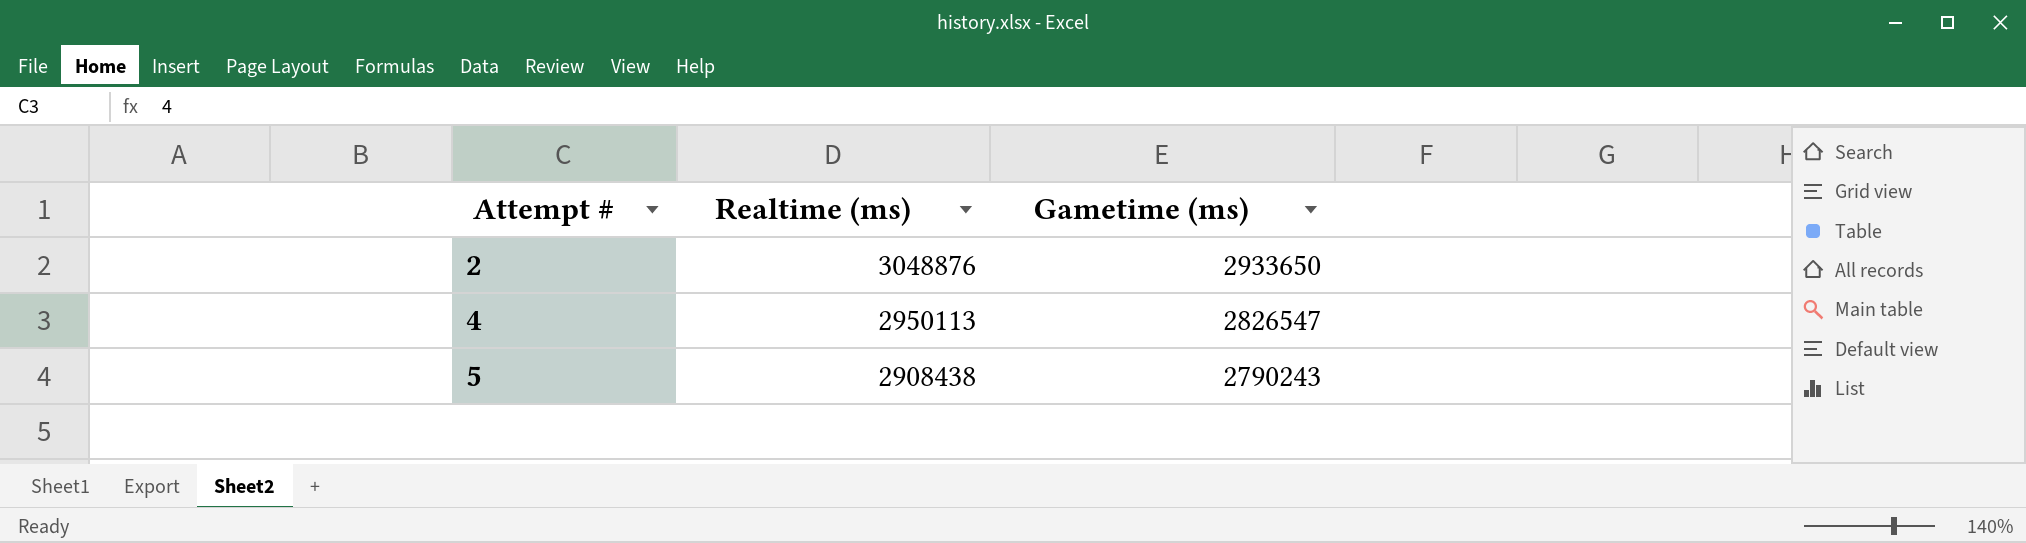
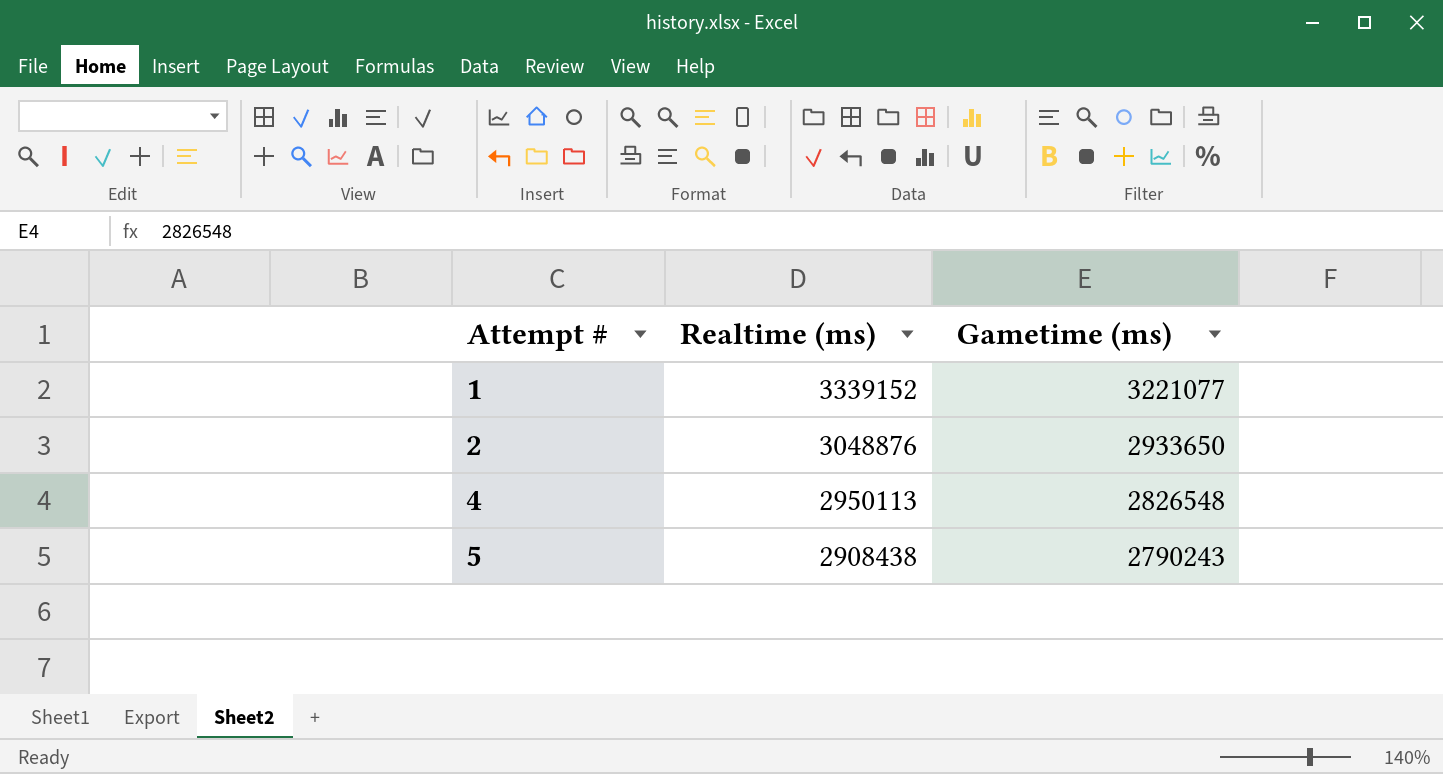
row 1: none -> 3339152 | 3221077
4 | Gametime (ms): 2826547 -> 2826548

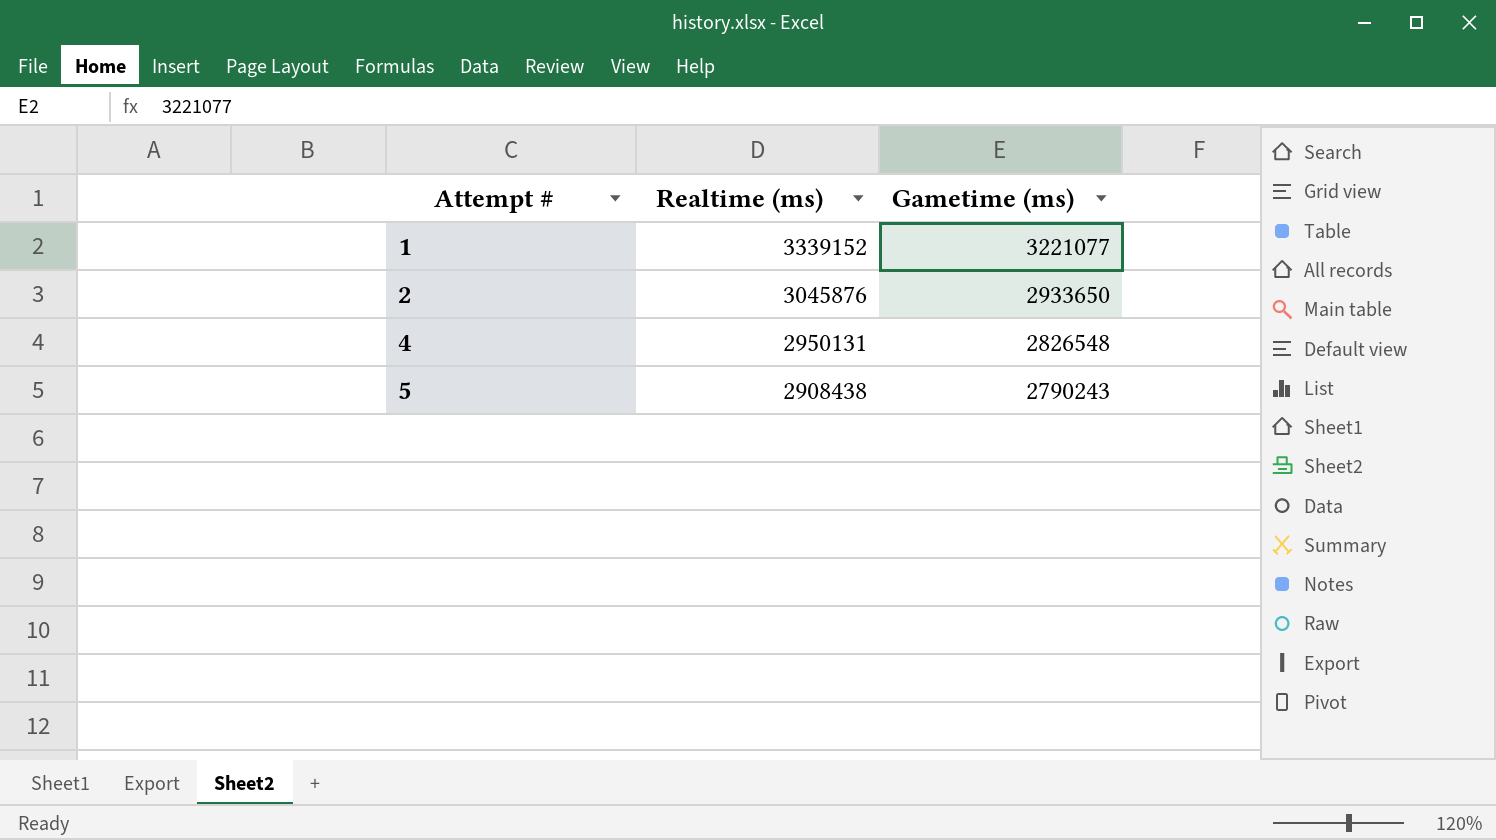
2 | Realtime (ms): 3048876 -> 3045876
4 | Realtime (ms): 2950113 -> 2950131

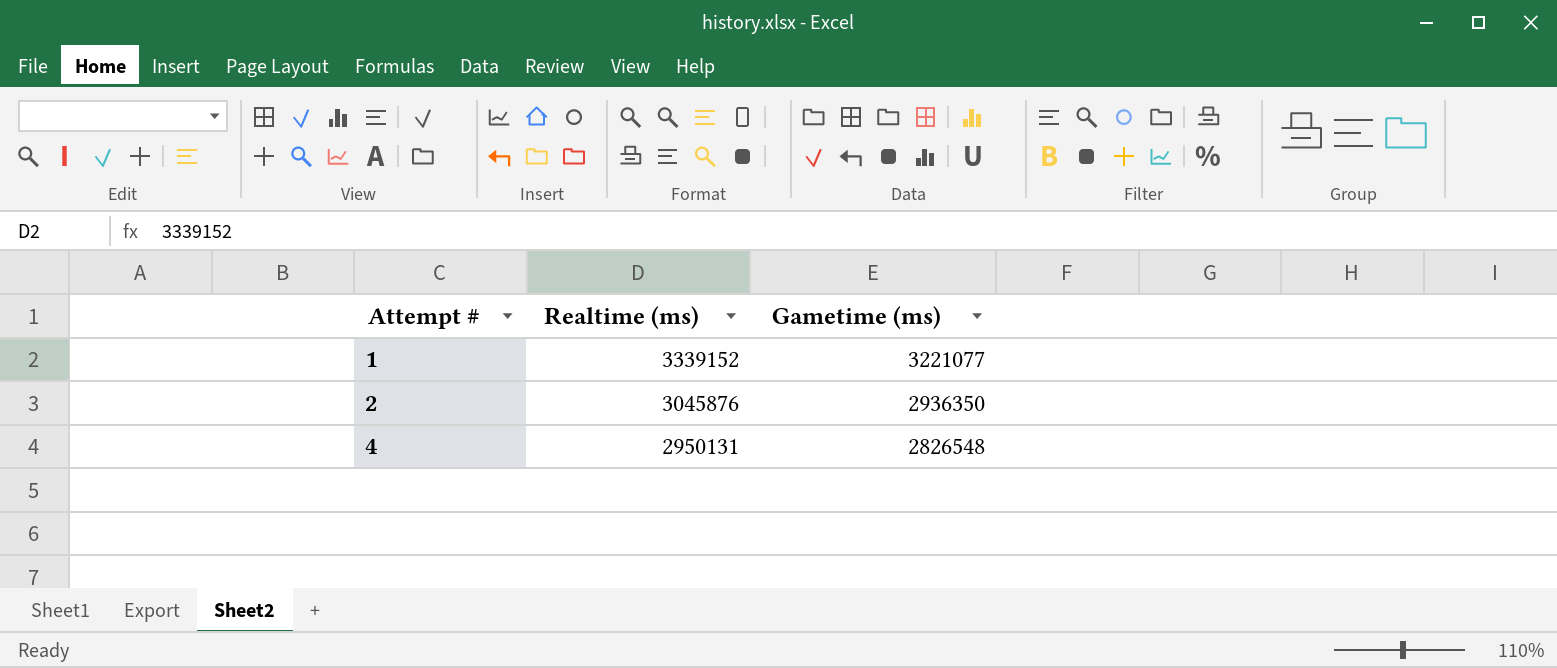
row 5: 2908438 | 2790243 -> none
2 | Gametime (ms): 2933650 -> 2936350

